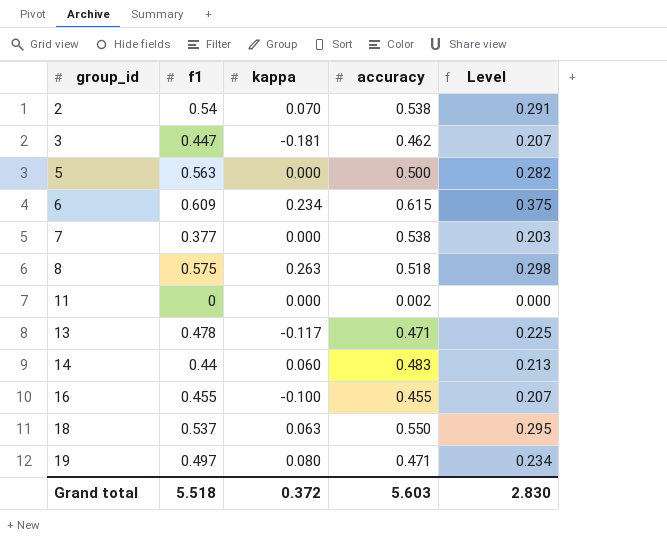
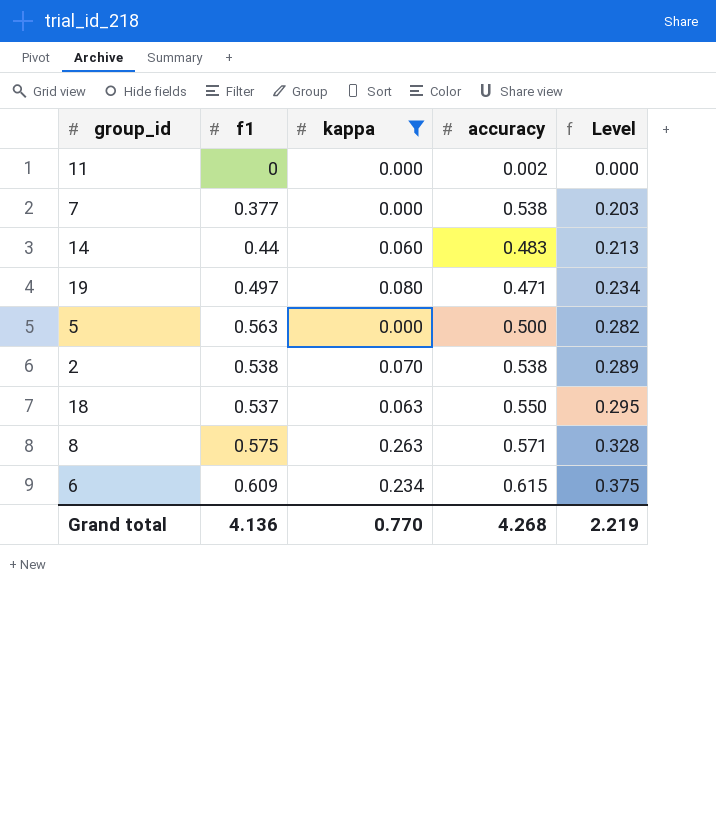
filter: none -> kappa >= 0.000
row order: group_id ascending -> Level ascending
2 | f1: 0.54 -> 0.538
2 | Level: 0.291 -> 0.289
8 | accuracy: 0.518 -> 0.571
8 | Level: 0.298 -> 0.328
Grand total | f1: 5.518 -> 4.136
Grand total | kappa: 0.372 -> 0.770
Grand total | accuracy: 5.603 -> 4.268
Grand total | Level: 2.830 -> 2.219

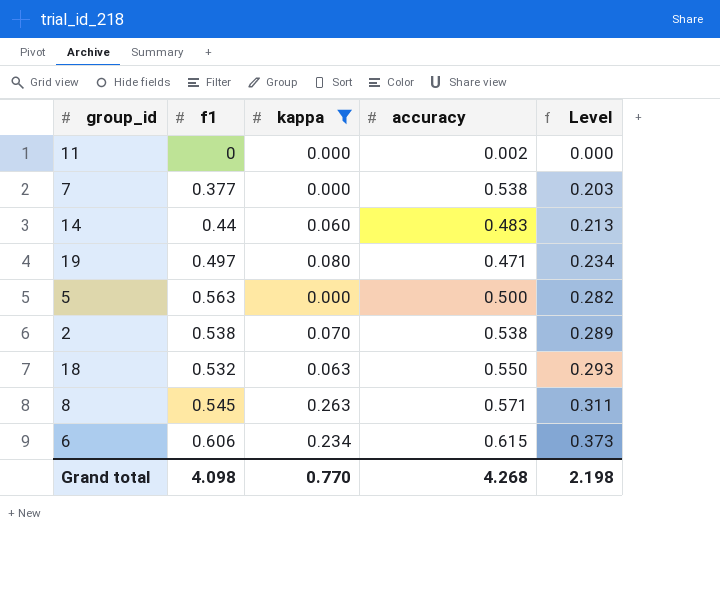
18 | f1: 0.537 -> 0.532
18 | Level: 0.295 -> 0.293
8 | f1: 0.575 -> 0.545
8 | Level: 0.328 -> 0.311
6 | f1: 0.609 -> 0.606
6 | Level: 0.375 -> 0.373
Grand total | f1: 4.136 -> 4.098
Grand total | Level: 2.219 -> 2.198

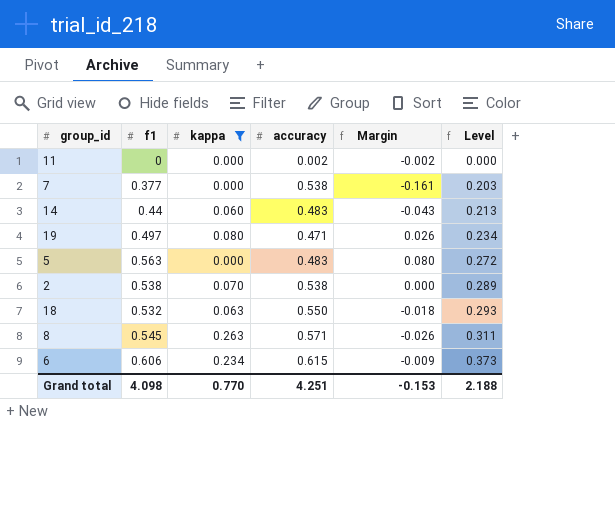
column Margin | formula: none -> [f1] - [accuracy]
5 | accuracy: 0.500 -> 0.483
5 | Level: 0.282 -> 0.272
Grand total | accuracy: 4.268 -> 4.251
Grand total | Level: 2.198 -> 2.188

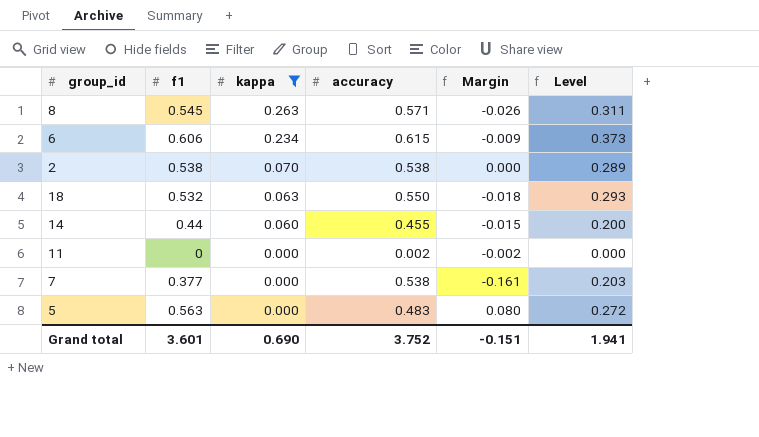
row order: Level ascending -> kappa descending
row 19: 0.497 | 0.080 | 0.471 | 0.026 | 0.234 -> none
14 | accuracy: 0.483 -> 0.455
14 | Margin: -0.043 -> -0.015
14 | Level: 0.213 -> 0.200
Grand total | f1: 4.098 -> 3.601
Grand total | kappa: 0.770 -> 0.690
Grand total | accuracy: 4.251 -> 3.752
Grand total | Margin: -0.153 -> -0.151
Grand total | Level: 2.188 -> 1.941

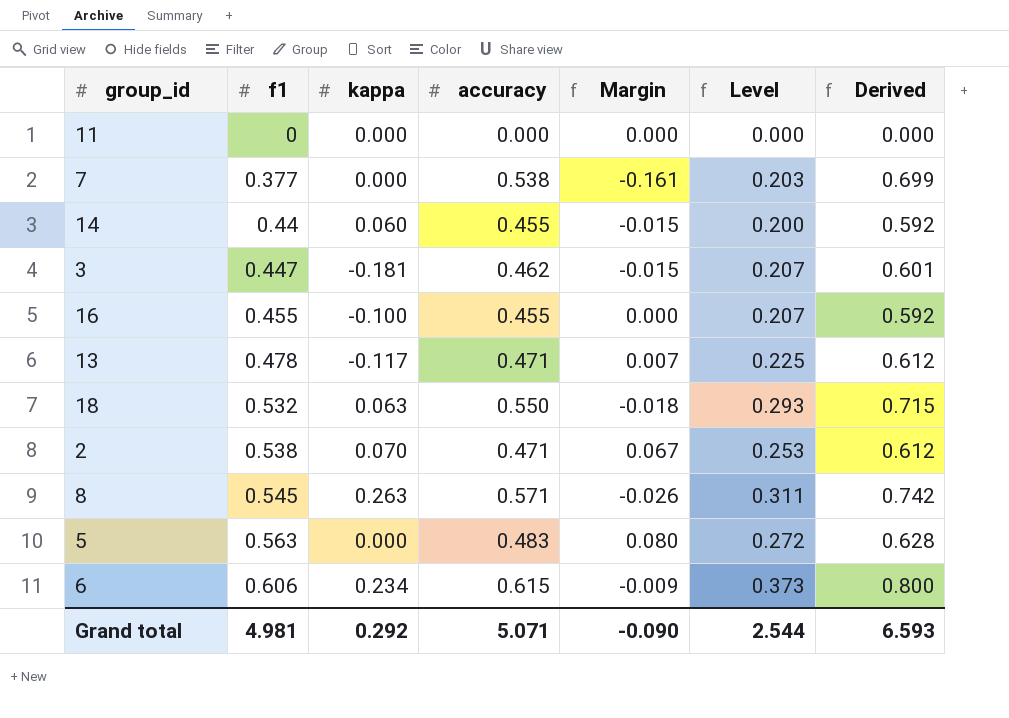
filter: kappa >= 0.000 -> none
row order: kappa descending -> f1 ascending
column Derived | formula: none -> [accuracy] * 1.3
11 | accuracy: 0.002 -> 0.000
11 | Margin: -0.002 -> 0.000
2 | accuracy: 0.538 -> 0.471
2 | Margin: 0.000 -> 0.067
2 | Level: 0.289 -> 0.253
Grand total | f1: 3.601 -> 4.981
Grand total | kappa: 0.690 -> 0.292
Grand total | accuracy: 3.752 -> 5.071
Grand total | Margin: -0.151 -> -0.090
Grand total | Level: 1.941 -> 2.544

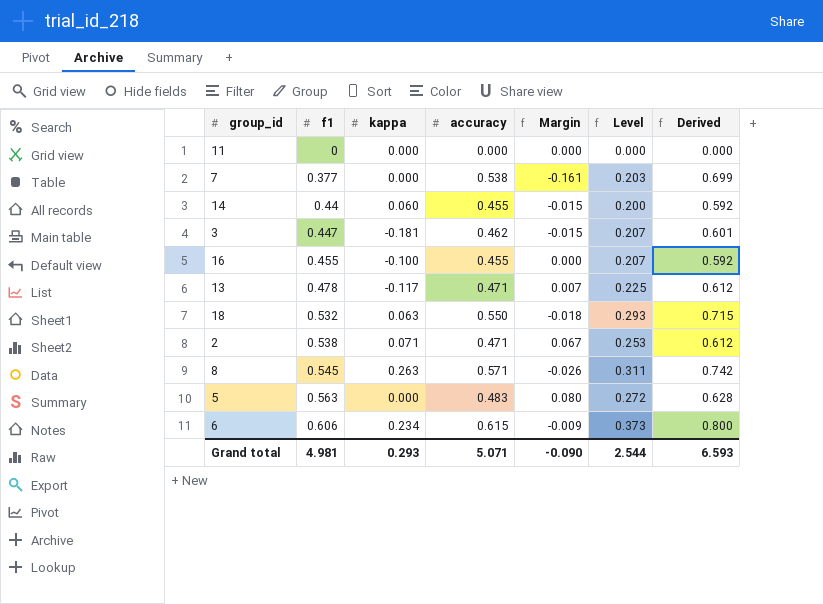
2 | kappa: 0.070 -> 0.071
Grand total | kappa: 0.292 -> 0.293

